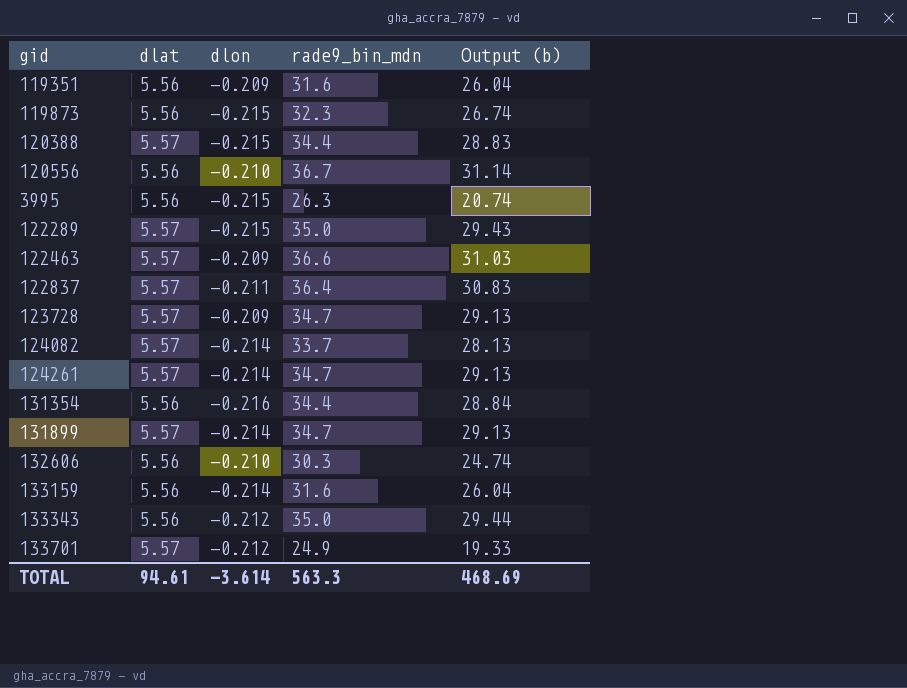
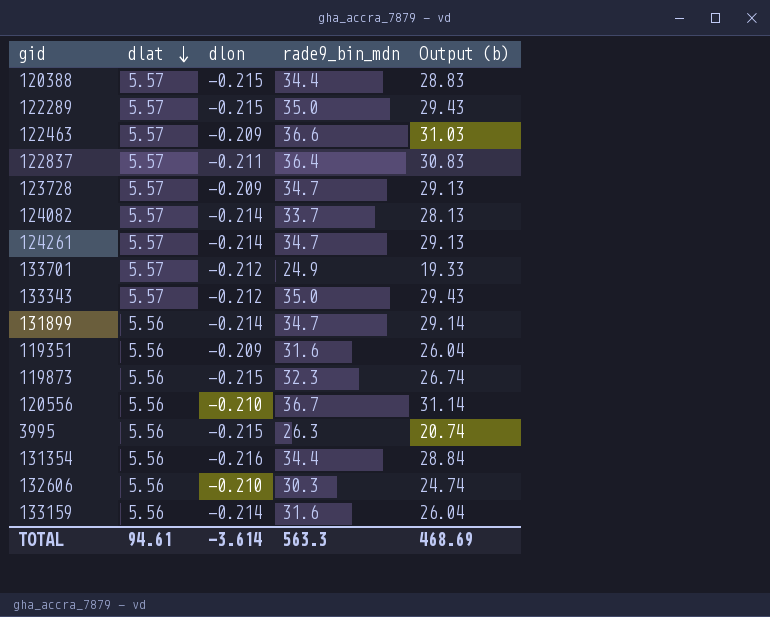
row order: none -> dlat descending
133343 | dlat: 5.56 -> 5.57
133343 | Output (b): 29.44 -> 29.43
131899 | dlat: 5.57 -> 5.56
131899 | Output (b): 29.13 -> 29.14

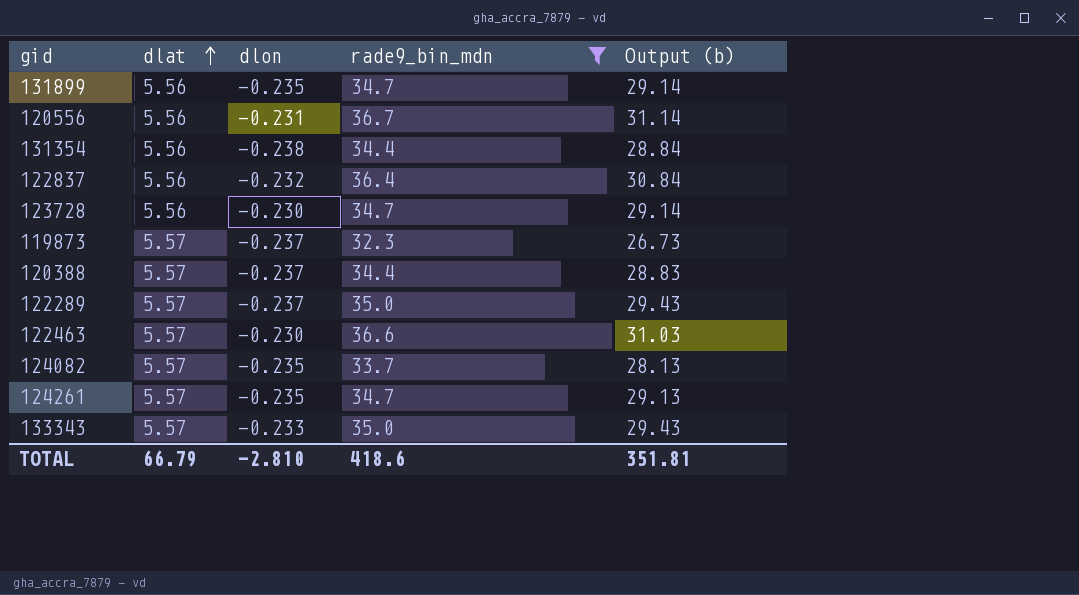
filter: none -> rade9_bin_mdn >= 32.3
row order: dlat descending -> dlat ascending
131899 | dlon: -0.214 -> -0.235
120556 | dlon: -0.210 -> -0.231
131354 | dlon: -0.216 -> -0.238
122837 | dlat: 5.57 -> 5.56
122837 | dlon: -0.211 -> -0.232
122837 | Output (b): 30.83 -> 30.84
123728 | dlat: 5.57 -> 5.56
123728 | dlon: -0.209 -> -0.230
123728 | Output (b): 29.13 -> 29.14
119873 | dlat: 5.56 -> 5.57
119873 | dlon: -0.215 -> -0.237
119873 | Output (b): 26.74 -> 26.73
120388 | dlon: -0.215 -> -0.237
122289 | dlon: -0.215 -> -0.237
122463 | dlon: -0.209 -> -0.230
124082 | dlon: -0.214 -> -0.235
124261 | dlon: -0.214 -> -0.235
133343 | dlon: -0.212 -> -0.233
TOTAL | dlat: 94.61 -> 66.79
TOTAL | dlon: -3.614 -> -2.810
TOTAL | rade9_bin_mdn: 563.3 -> 418.6
TOTAL | Output (b): 468.69 -> 351.81

